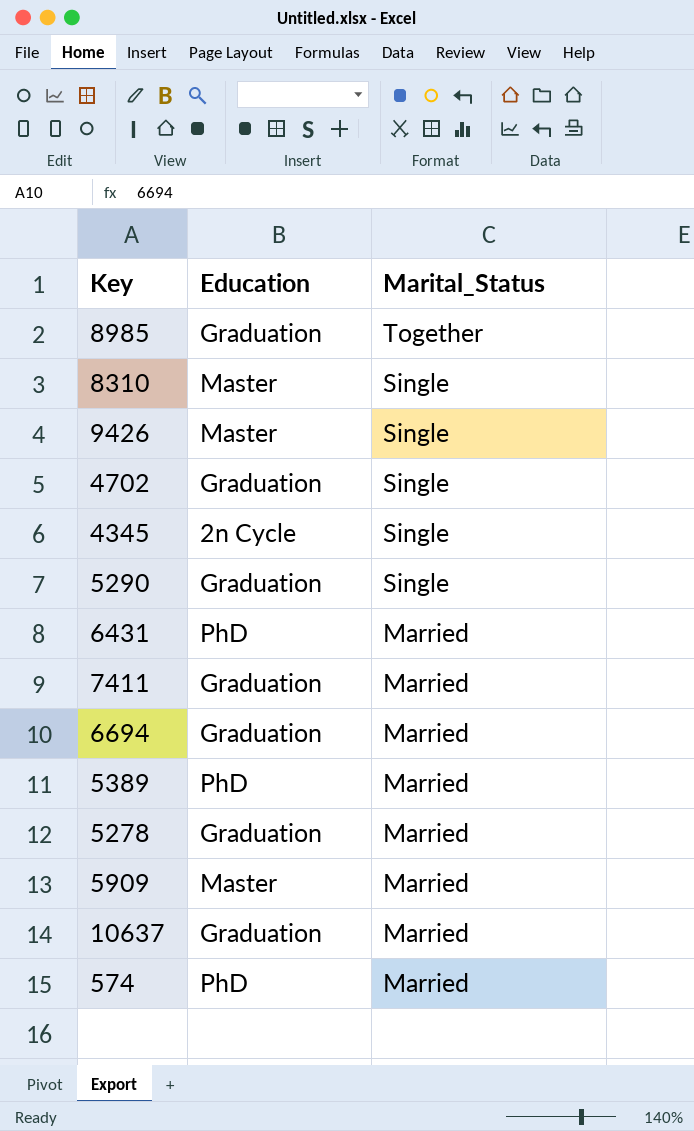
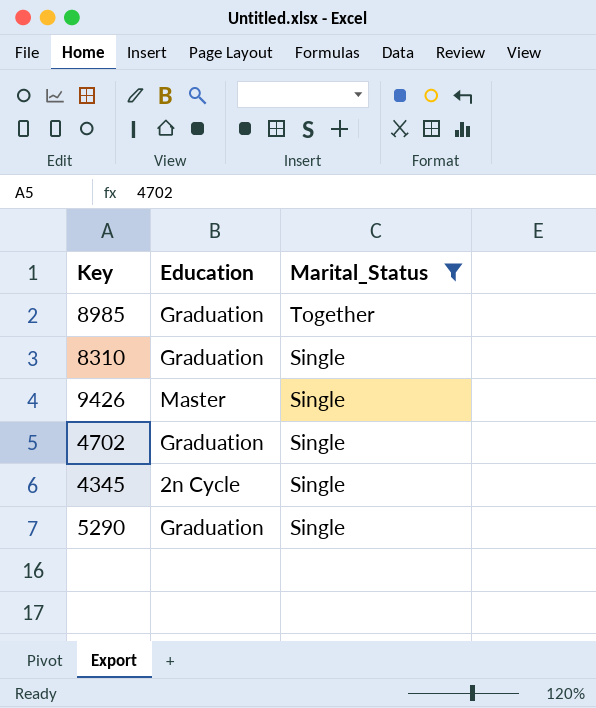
filter: none -> Marital_Status != Married
8310 | Education: Master -> Graduation

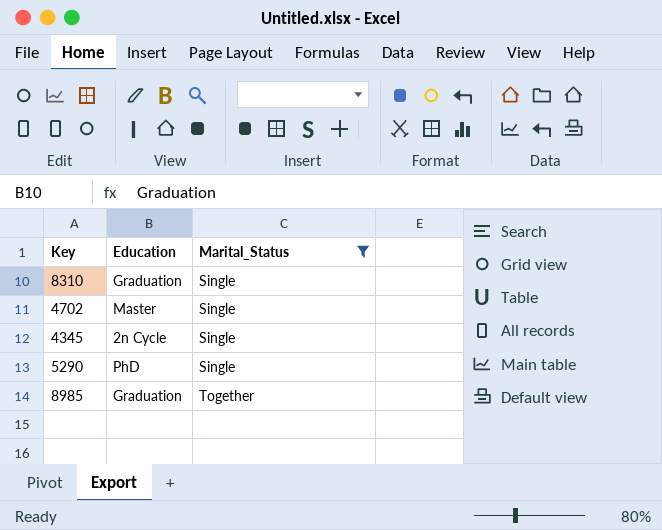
row order: Marital_Status descending -> Marital_Status ascending
row 9426: Master | Single -> none
4702 | Education: Graduation -> Master
5290 | Education: Graduation -> PhD

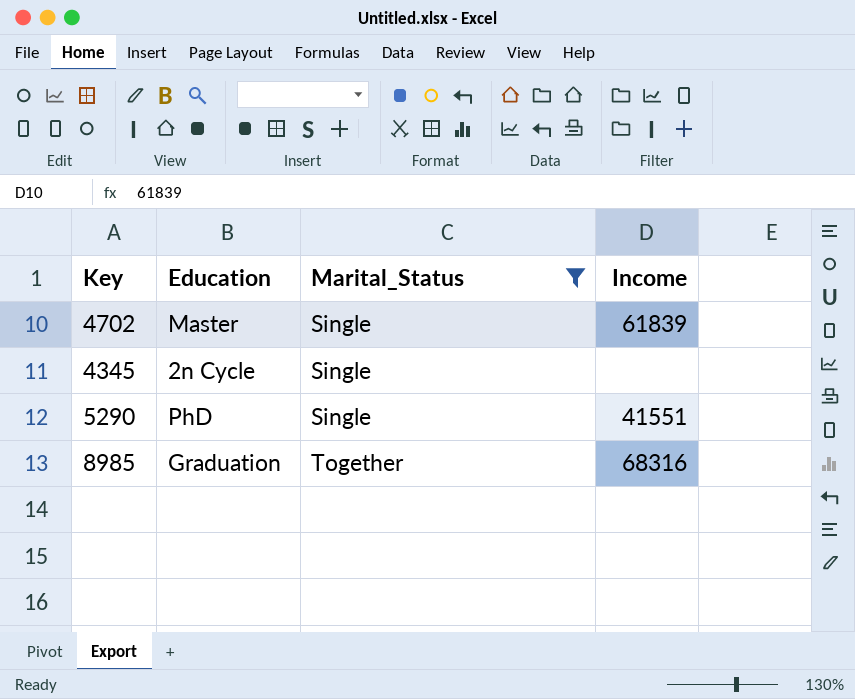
column Income | position: none -> 4
row 8310: Graduation | Single -> none

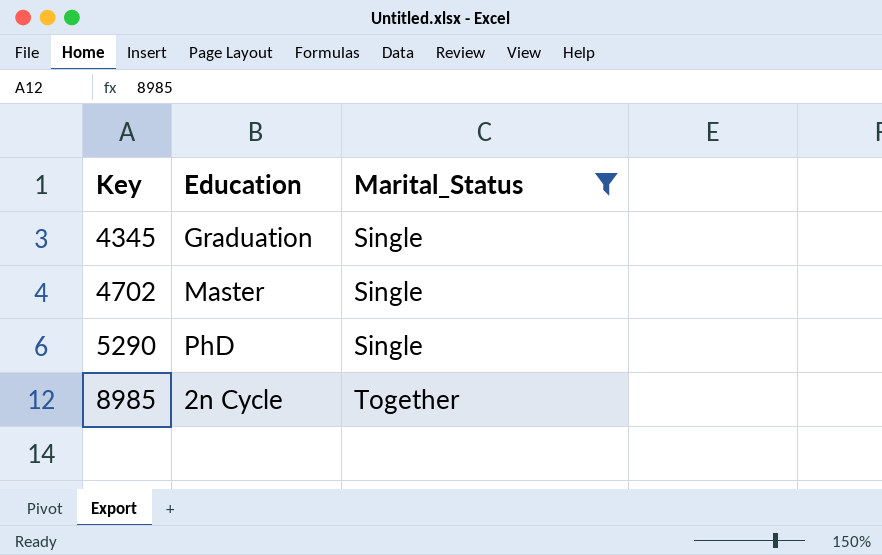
row order: Marital_Status ascending -> Key ascending
column Income | position: 4 -> none
4345 | Education: 2n Cycle -> Graduation
8985 | Education: Graduation -> 2n Cycle

